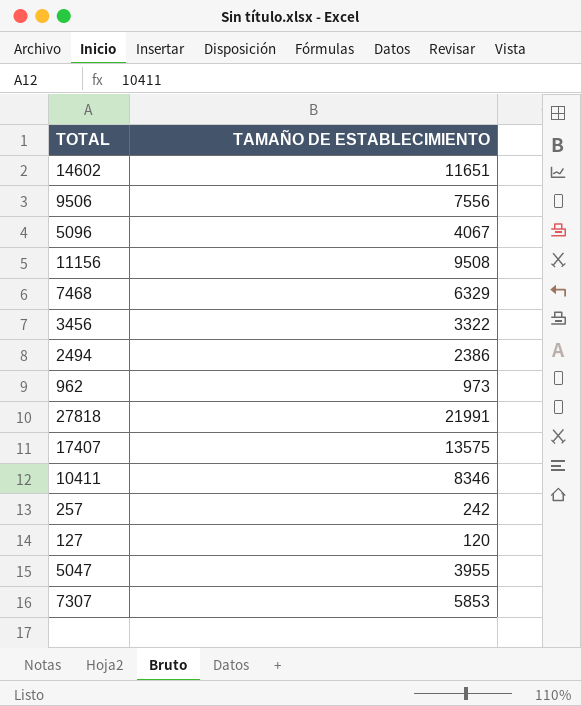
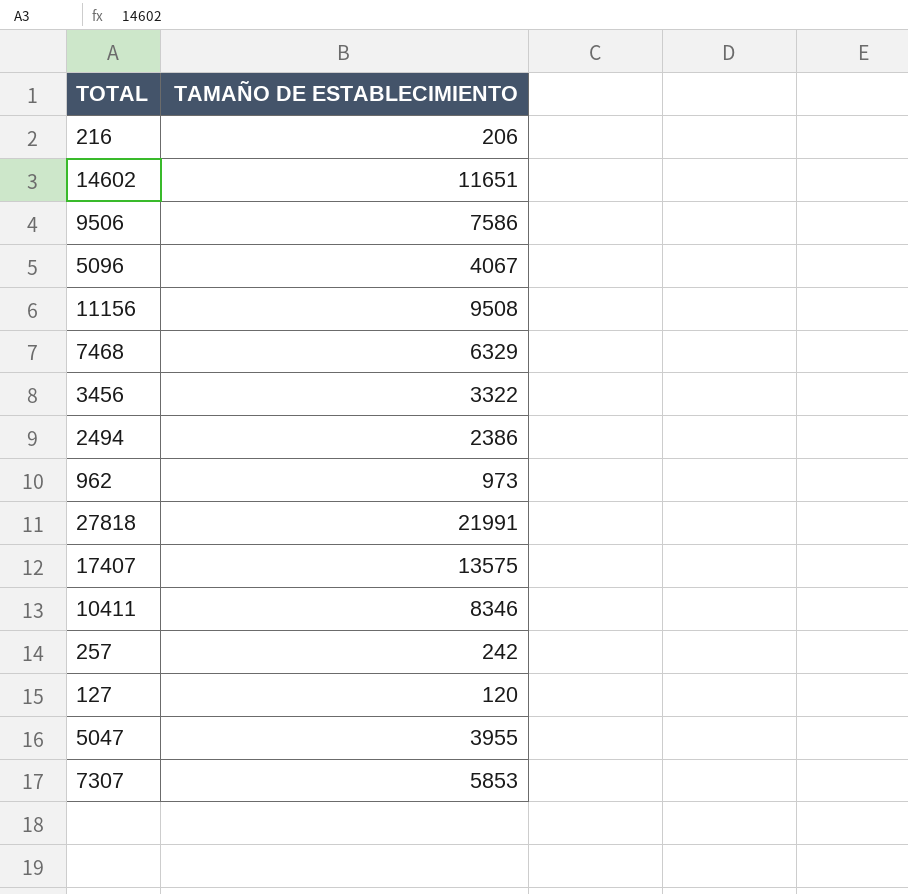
row 216: none -> 206
9506 | TAMAÑO DE ESTABLECIMIENTO: 7556 -> 7586

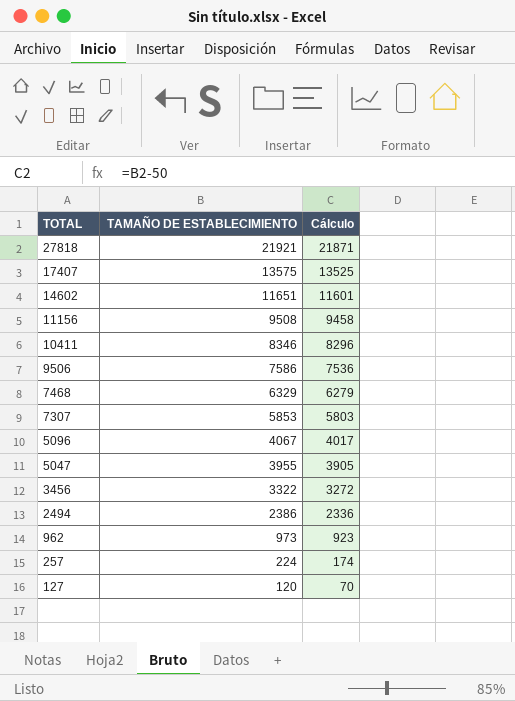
row order: none -> TOTAL descending
column Cálculo | formula: none -> [TAMAÑO DE ESTABLECIMIENTO] - 50
row 216: 206 -> none
27818 | TAMAÑO DE ESTABLECIMIENTO: 21991 -> 21921
257 | TAMAÑO DE ESTABLECIMIENTO: 242 -> 224

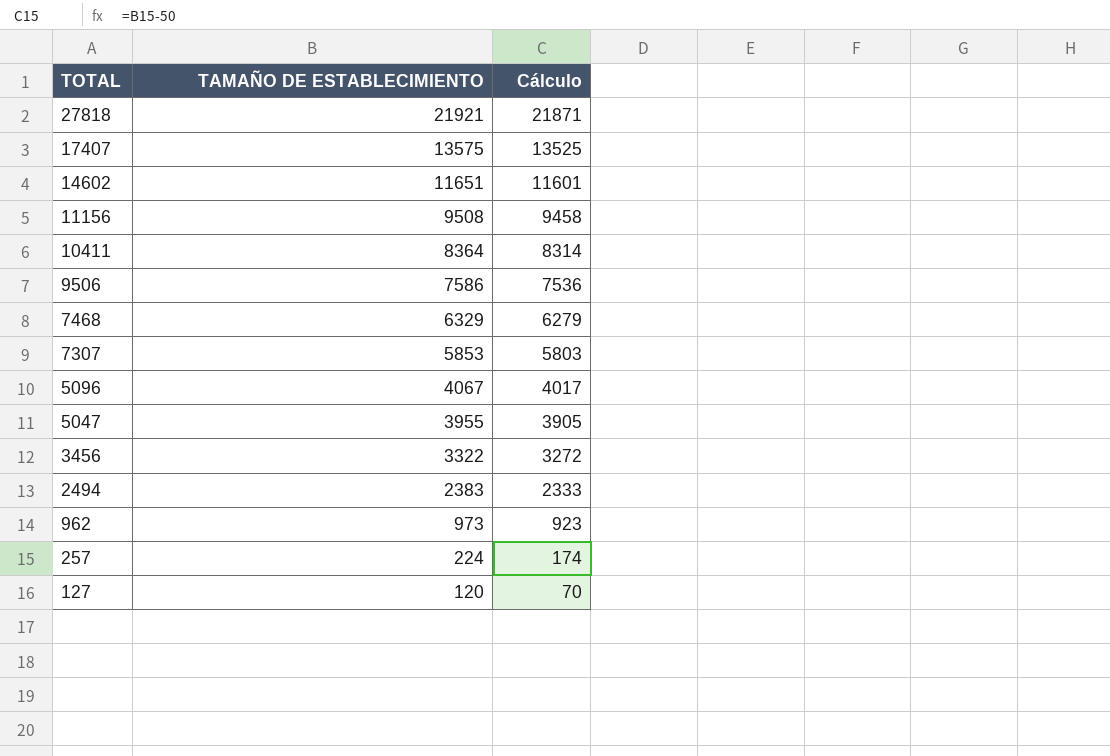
10411 | TAMAÑO DE ESTABLECIMIENTO: 8346 -> 8364
10411 | Cálculo: 8296 -> 8314
2494 | TAMAÑO DE ESTABLECIMIENTO: 2386 -> 2383
2494 | Cálculo: 2336 -> 2333

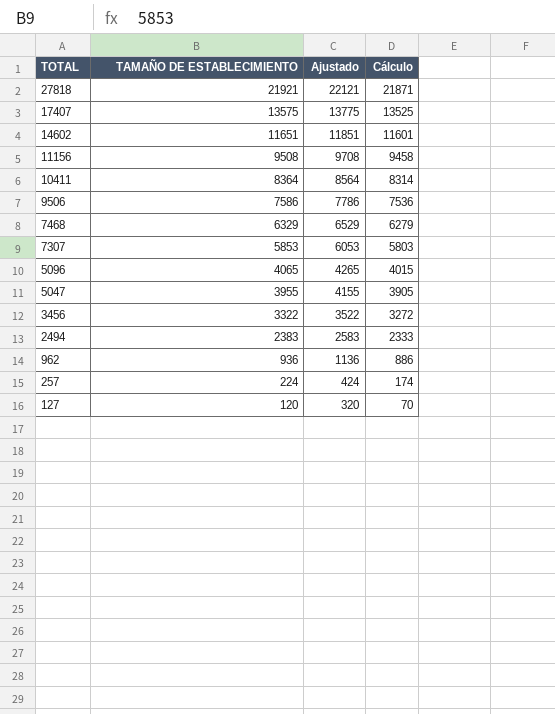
column Ajustado | formula: none -> [TAMAÑO DE ESTABLECIMIENTO] + 200
5096 | TAMAÑO DE ESTABLECIMIENTO: 4067 -> 4065
5096 | Cálculo: 4017 -> 4015
962 | TAMAÑO DE ESTABLECIMIENTO: 973 -> 936
962 | Cálculo: 923 -> 886

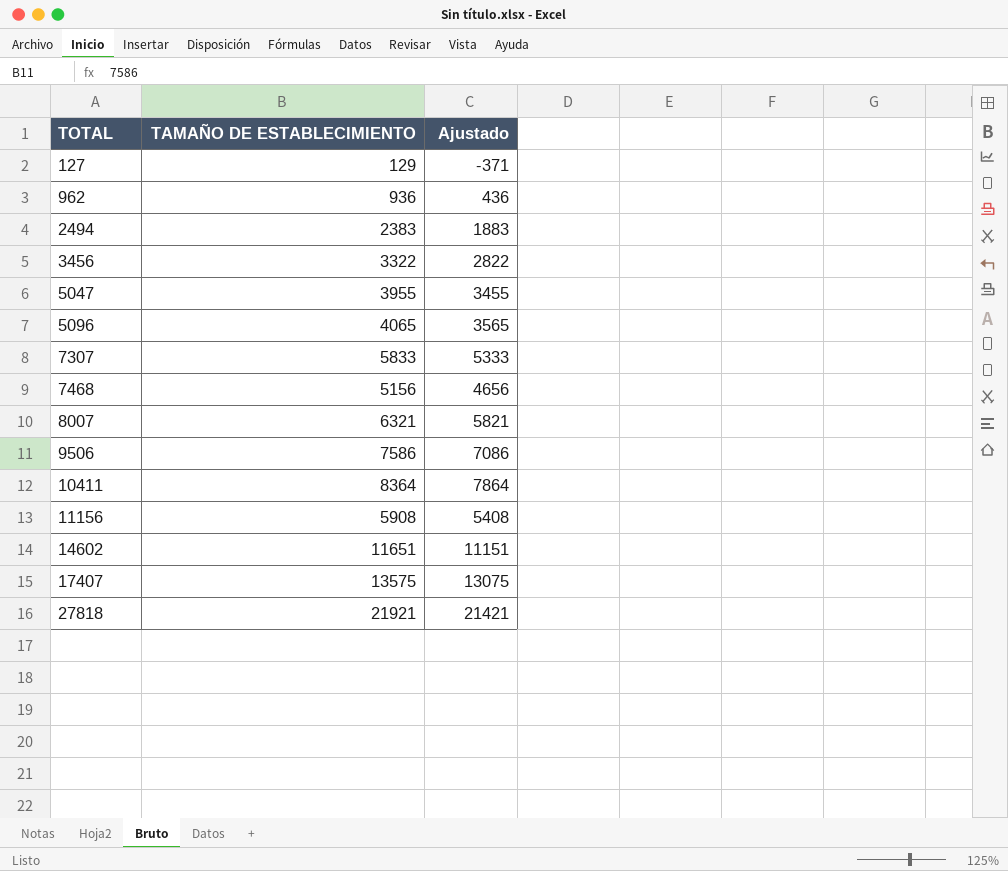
row order: TOTAL descending -> TOTAL ascending
column Cálculo | formula: [TAMAÑO DE ESTABLECIMIENTO] - 50 -> none
column Ajustado | formula: [TAMAÑO DE ESTABLECIMIENTO] + 200 -> [TAMAÑO DE ESTABLECIMIENTO] - 500
row 257: 224 | 424 | 174 -> none
127 | TAMAÑO DE ESTABLECIMIENTO: 120 -> 129
7307 | TAMAÑO DE ESTABLECIMIENTO: 5853 -> 5833
7468 | TAMAÑO DE ESTABLECIMIENTO: 6329 -> 5156
row 8007: none -> 6321 | 5821
11156 | TAMAÑO DE ESTABLECIMIENTO: 9508 -> 5908

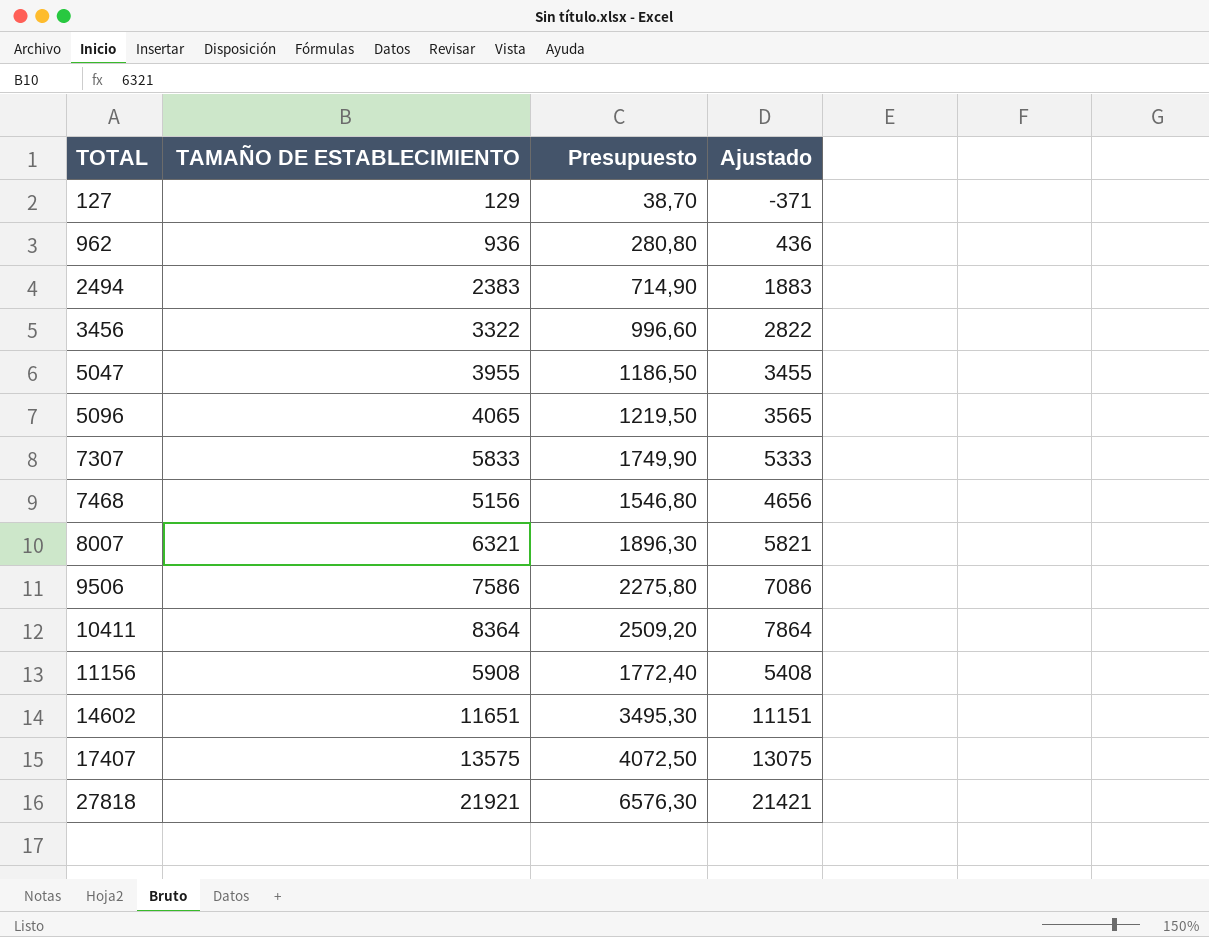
column Presupuesto | formula: none -> [TAMAÑO DE ESTABLECIMIENTO] * 0,3

